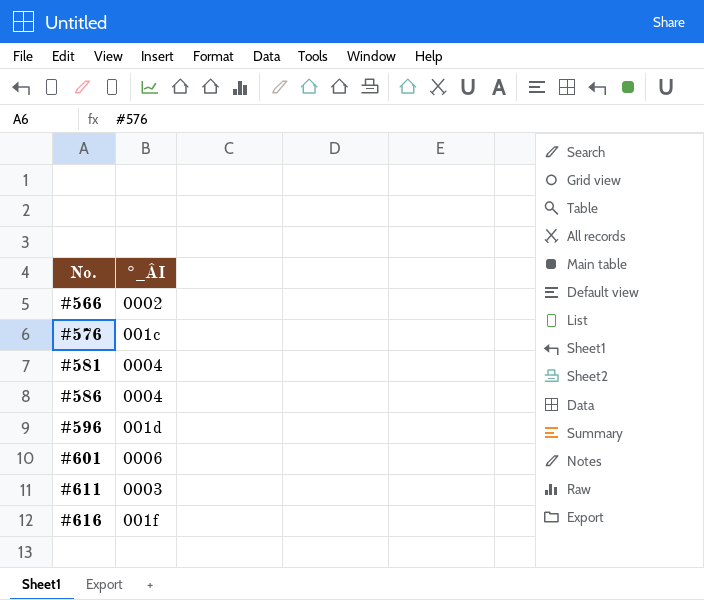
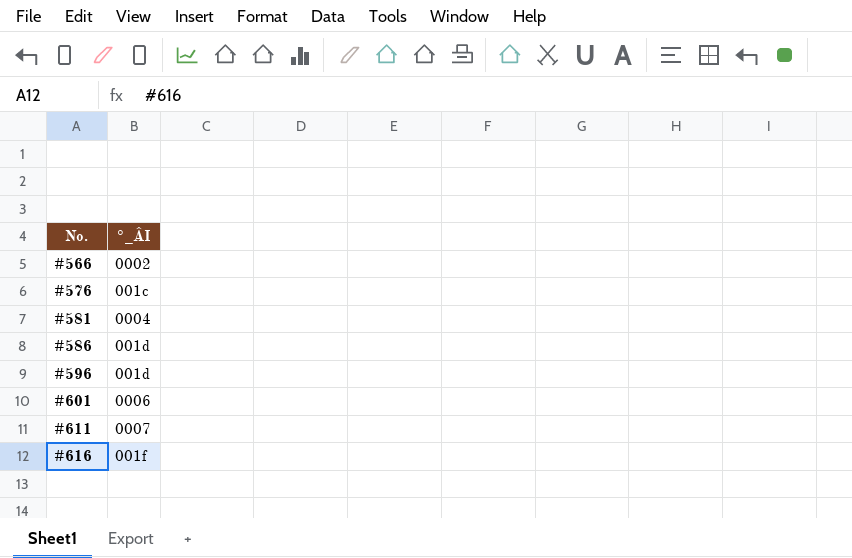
#586 | °_ÂI: 0004 -> 001d
#611 | °_ÂI: 0003 -> 0007

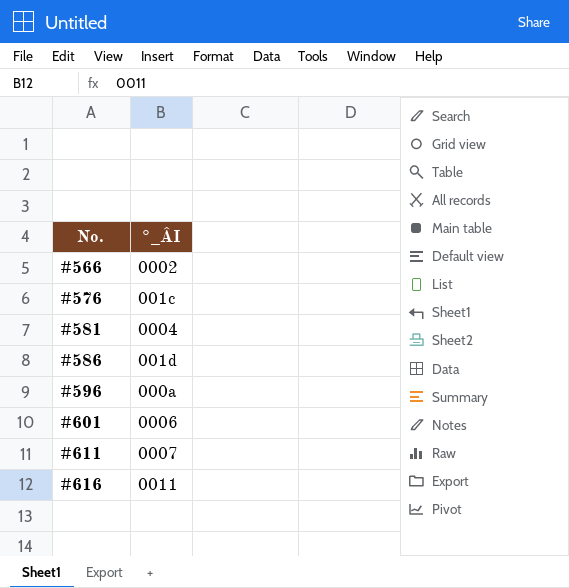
#596 | °_ÂI: 001d -> 000a
#616 | °_ÂI: 001f -> 0011

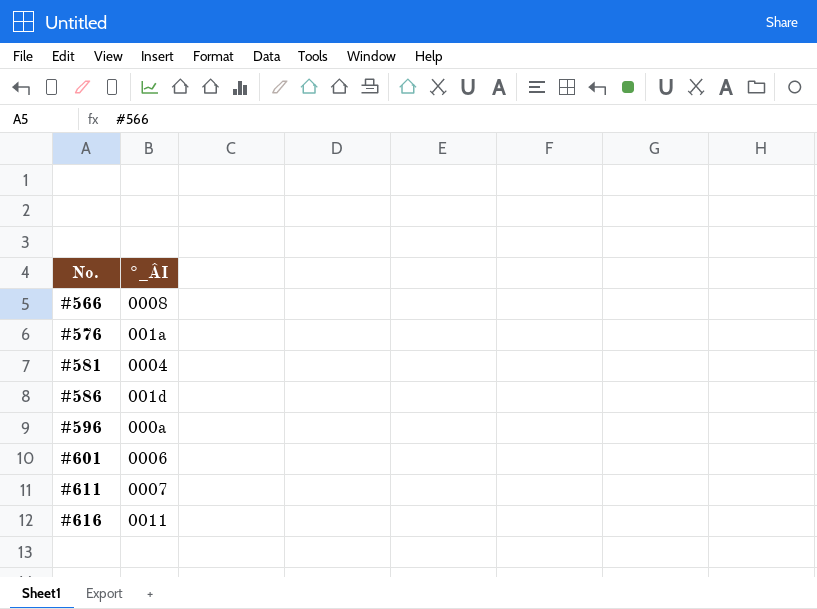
#566 | °_ÂI: 0002 -> 0008
#576 | °_ÂI: 001c -> 001a

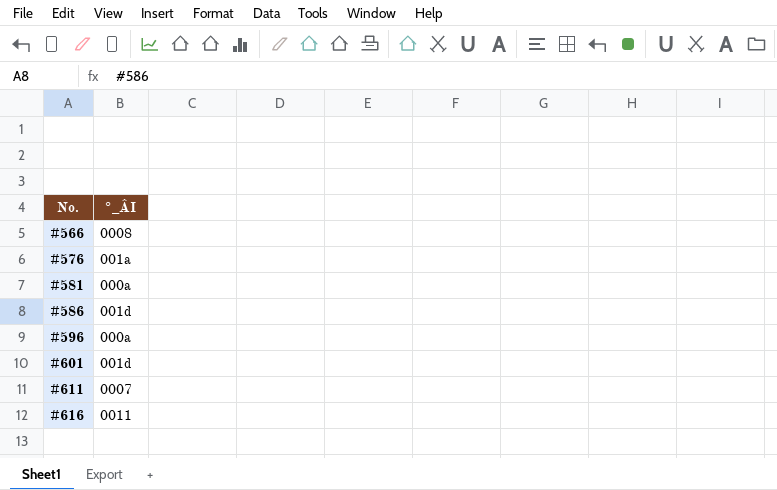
#581 | °_ÂI: 0004 -> 000a
#601 | °_ÂI: 0006 -> 001d

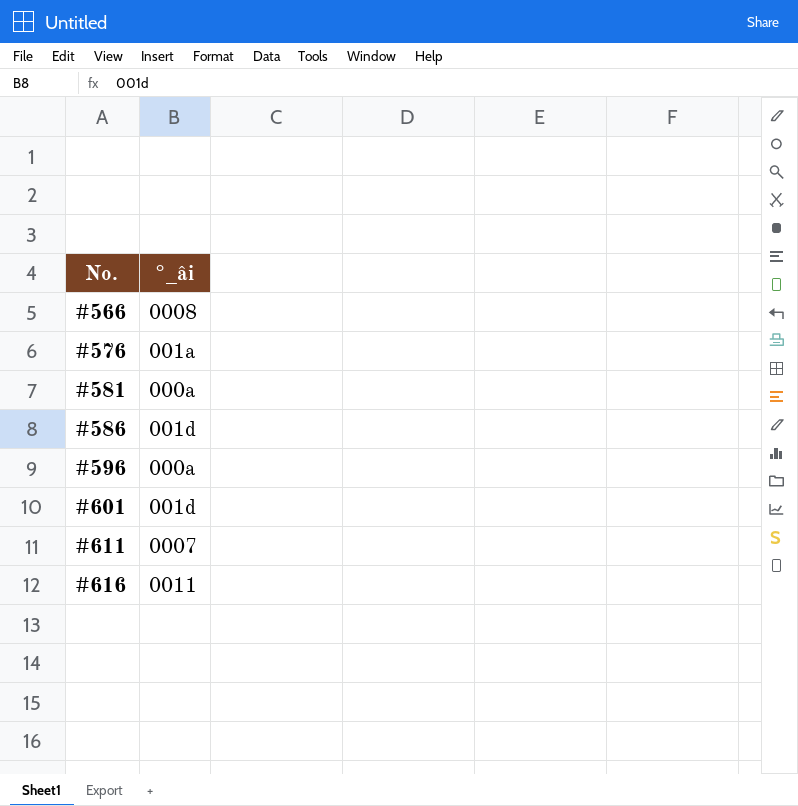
column name: °_ÂI -> °_âi

